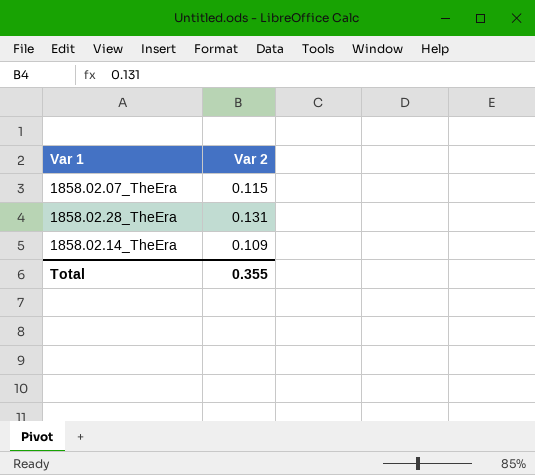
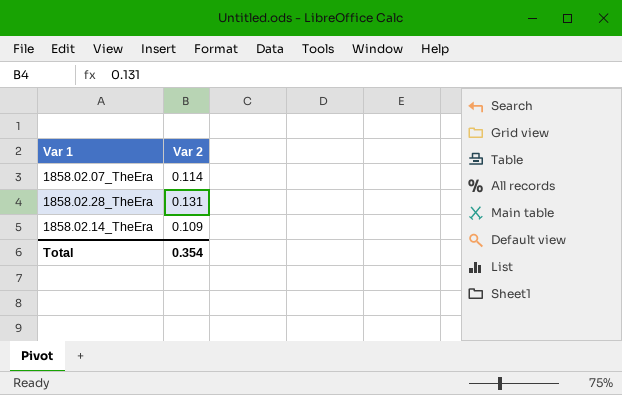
1858.02.07_TheEra | Var 2: 0.115 -> 0.114
Total | Var 2: 0.355 -> 0.354

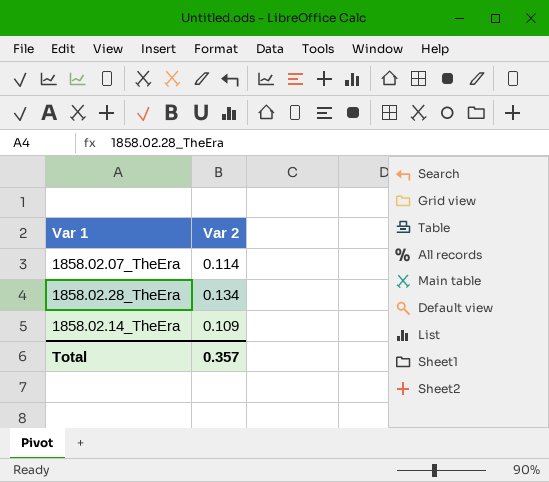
1858.02.28_TheEra | Var 2: 0.131 -> 0.134
Total | Var 2: 0.354 -> 0.357

